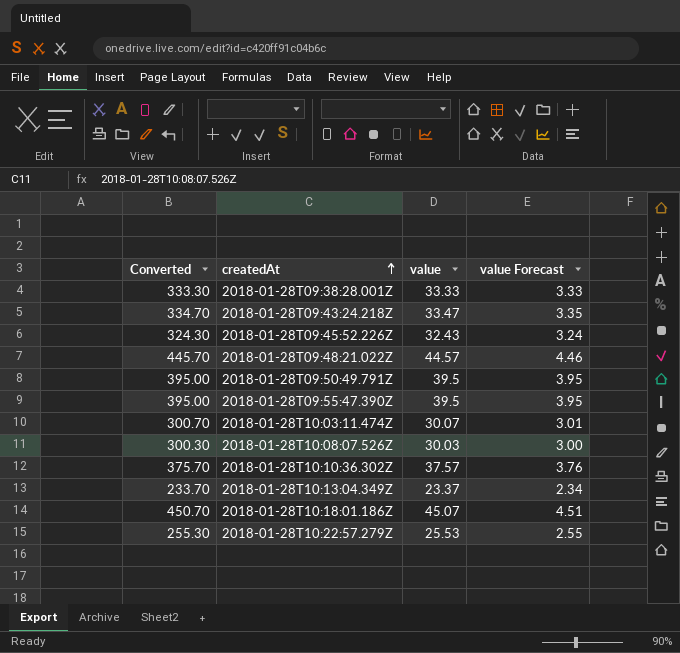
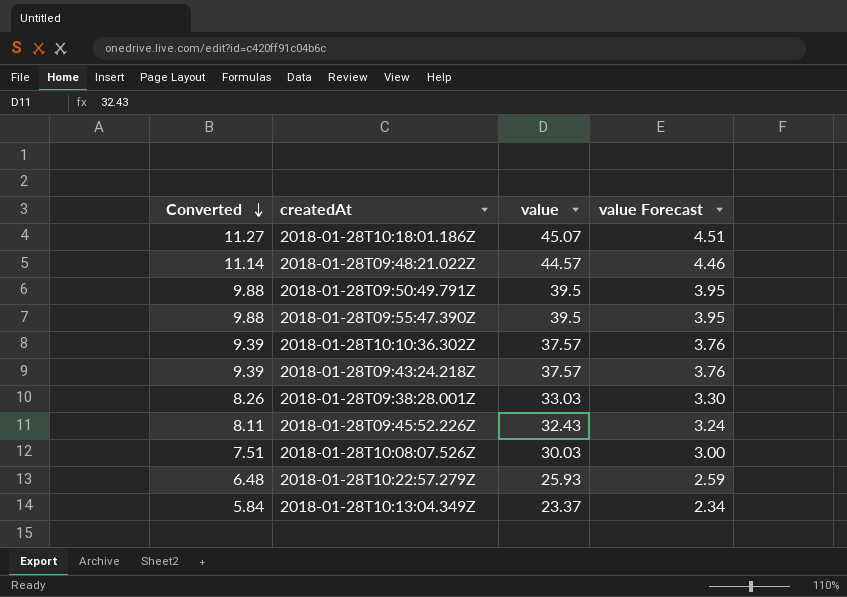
row order: createdAt ascending -> Converted descending
column Converted | formula: [value] * 10 -> [value] * 0.25
row 2018-01-28T10:03:11.474Z: 300.70 | 30.07 | 3.01 -> none
2018-01-28T09:43:24.218Z | value: 33.47 -> 37.57
2018-01-28T09:43:24.218Z | value Forecast: 3.35 -> 3.76
2018-01-28T09:38:28.001Z | value: 33.33 -> 33.03
2018-01-28T09:38:28.001Z | value Forecast: 3.33 -> 3.30
2018-01-28T10:22:57.279Z | value: 25.53 -> 25.93
2018-01-28T10:22:57.279Z | value Forecast: 2.55 -> 2.59

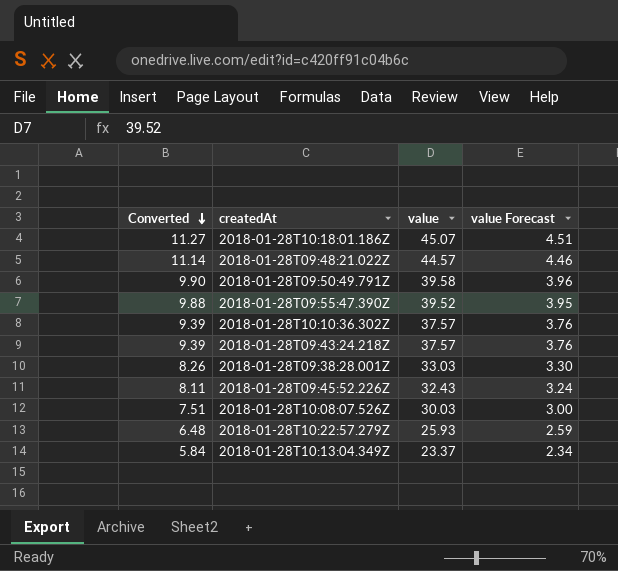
2018-01-28T09:50:49.791Z | Converted: 9.88 -> 9.90
2018-01-28T09:50:49.791Z | value: 39.5 -> 39.58
2018-01-28T09:50:49.791Z | value Forecast: 3.95 -> 3.96
2018-01-28T09:55:47.390Z | value: 39.5 -> 39.52

